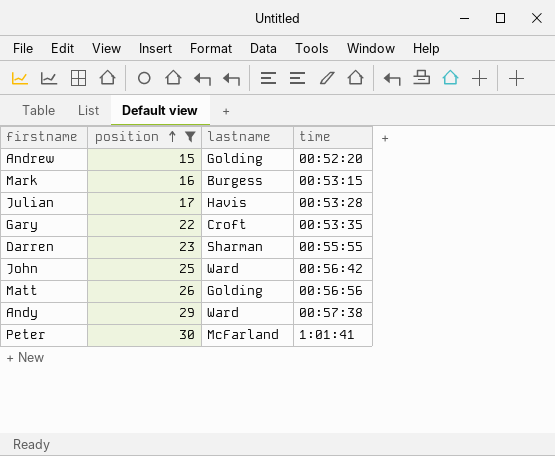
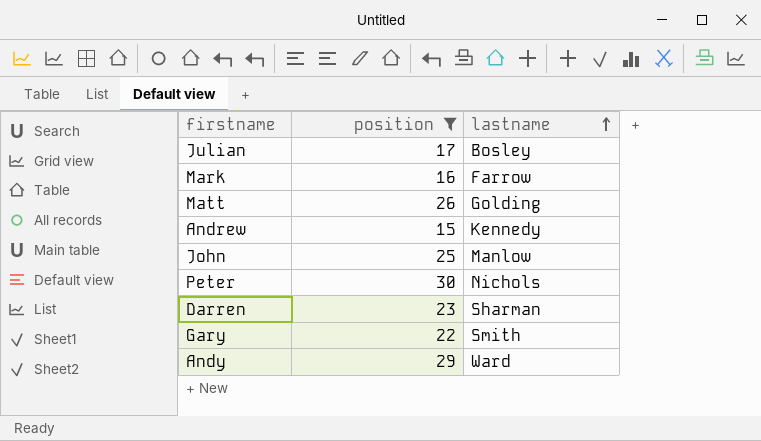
row order: position ascending -> lastname ascending
column time | position: 4 -> none
Julian | lastname: Havis -> Bosley
Mark | lastname: Burgess -> Farrow
Andrew | lastname: Golding -> Kennedy
John | lastname: Ward -> Manlow
Peter | lastname: McFarland -> Nichols
Gary | lastname: Croft -> Smith

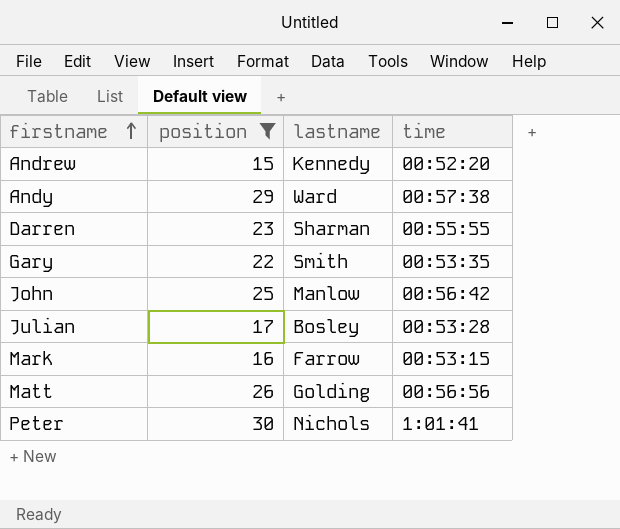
row order: lastname ascending -> firstname ascending
column time | position: none -> 4

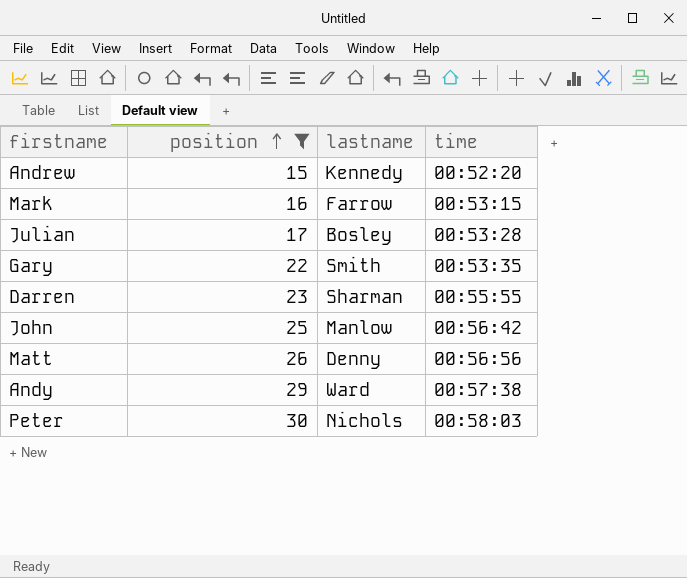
row order: firstname ascending -> position ascending
Matt | lastname: Golding -> Denny
Peter | time: 1:01:41 -> 00:58:03

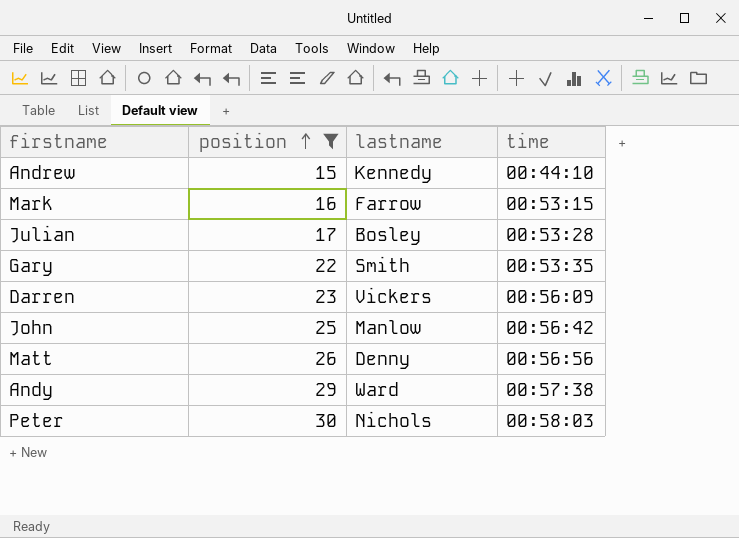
Andrew | time: 00:52:20 -> 00:44:10
Darren | lastname: Sharman -> Vickers
Darren | time: 00:55:55 -> 00:56:09

